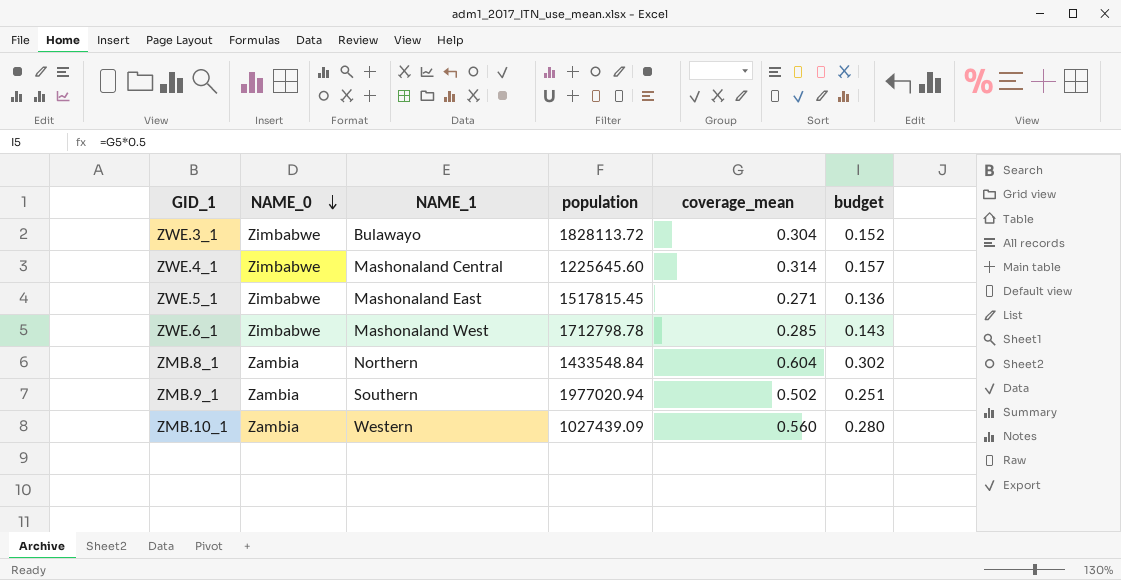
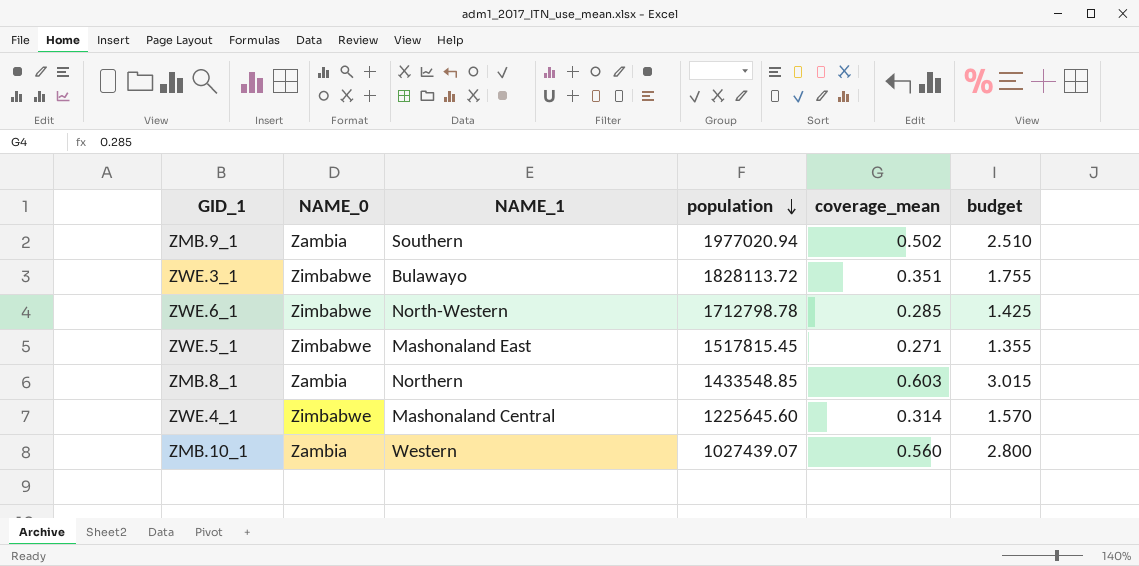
row order: NAME_0 descending -> population descending
column budget | formula: [coverage_mean] * 0.5 -> [coverage_mean] * 5
ZWE.3_1 | coverage_mean: 0.304 -> 0.351
ZWE.6_1 | NAME_1: Mashonaland West -> North-Western
ZMB.8_1 | population: 1433548.84 -> 1433548.85
ZMB.8_1 | coverage_mean: 0.604 -> 0.603
ZMB.10_1 | population: 1027439.09 -> 1027439.07

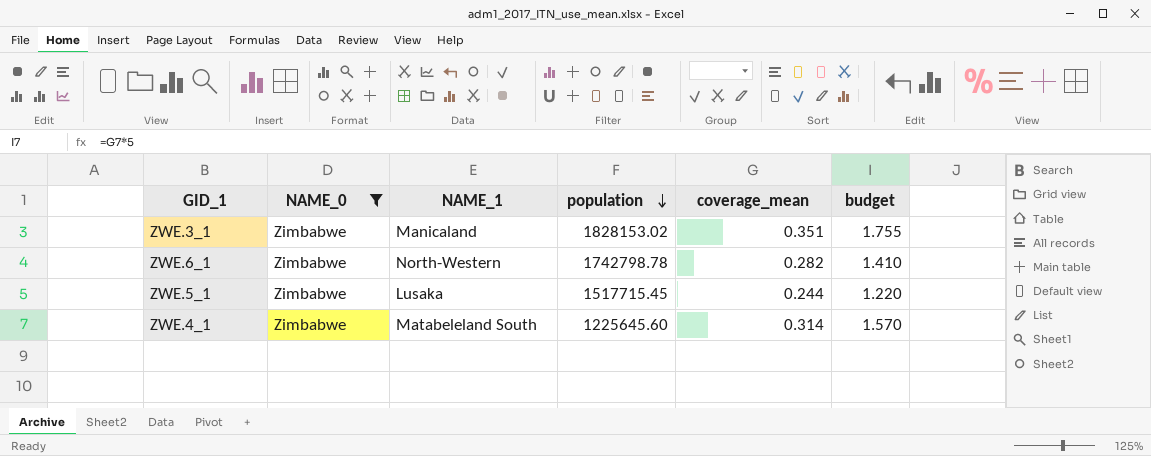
filter: none -> NAME_0 = Zimbabwe
ZWE.3_1 | NAME_1: Bulawayo -> Manicaland
ZWE.3_1 | population: 1828113.72 -> 1828153.02
ZWE.6_1 | population: 1712798.78 -> 1742798.78
ZWE.6_1 | coverage_mean: 0.285 -> 0.282
ZWE.6_1 | budget: 1.425 -> 1.410
ZWE.5_1 | NAME_1: Mashonaland East -> Lusaka
ZWE.5_1 | population: 1517815.45 -> 1517715.45
ZWE.5_1 | coverage_mean: 0.271 -> 0.244
ZWE.5_1 | budget: 1.355 -> 1.220
ZWE.4_1 | NAME_1: Mashonaland Central -> Matabeleland South

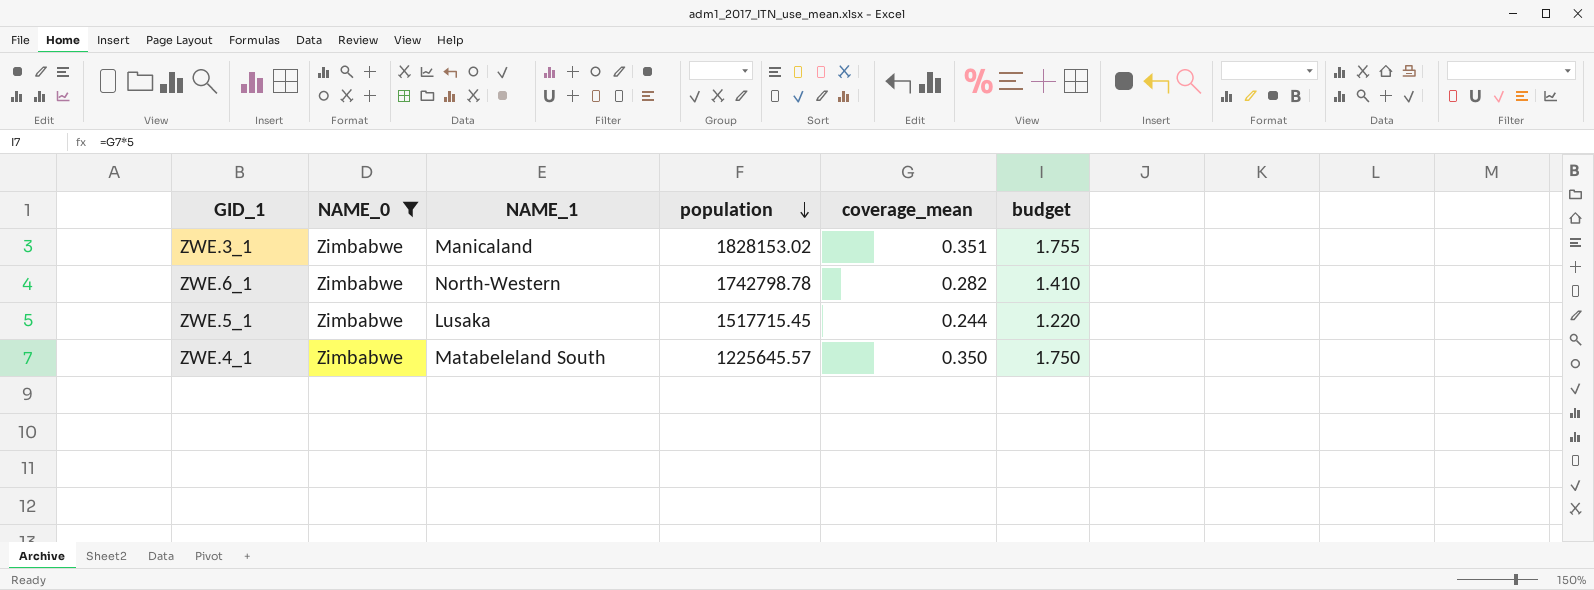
ZWE.4_1 | population: 1225645.60 -> 1225645.57
ZWE.4_1 | coverage_mean: 0.314 -> 0.350
ZWE.4_1 | budget: 1.570 -> 1.750

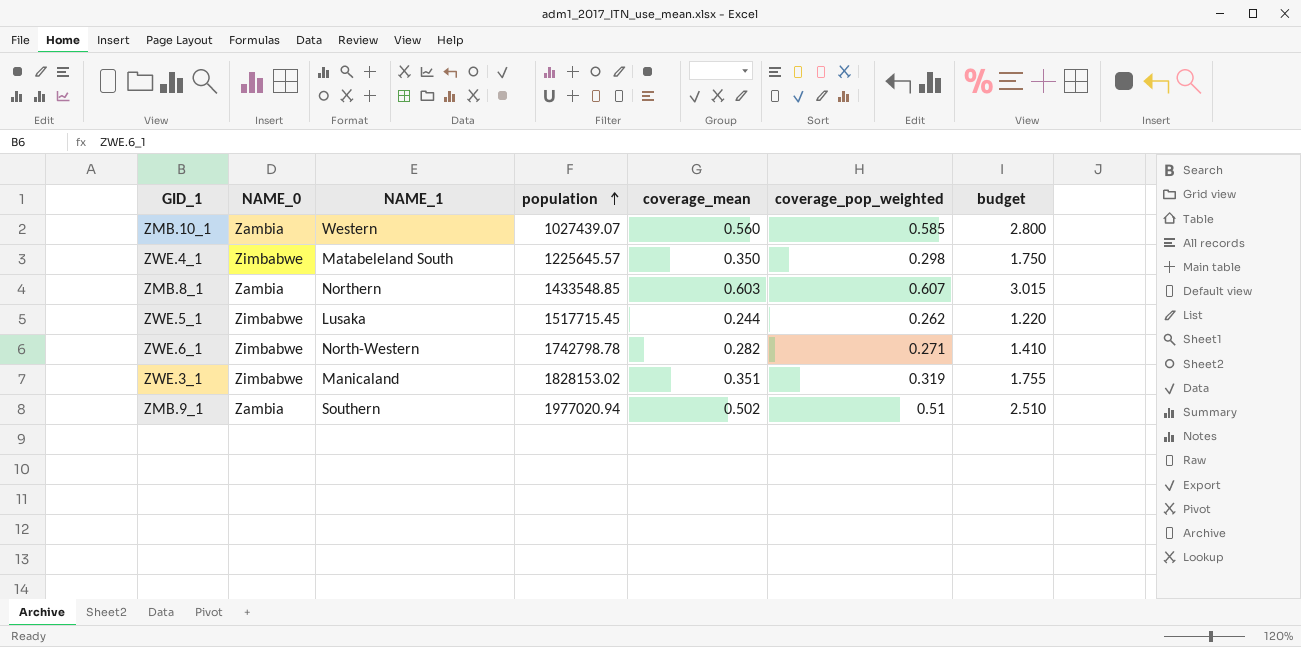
filter: NAME_0 = Zimbabwe -> none
row order: population descending -> population ascending
column coverage_pop_weighted | position: none -> 6

